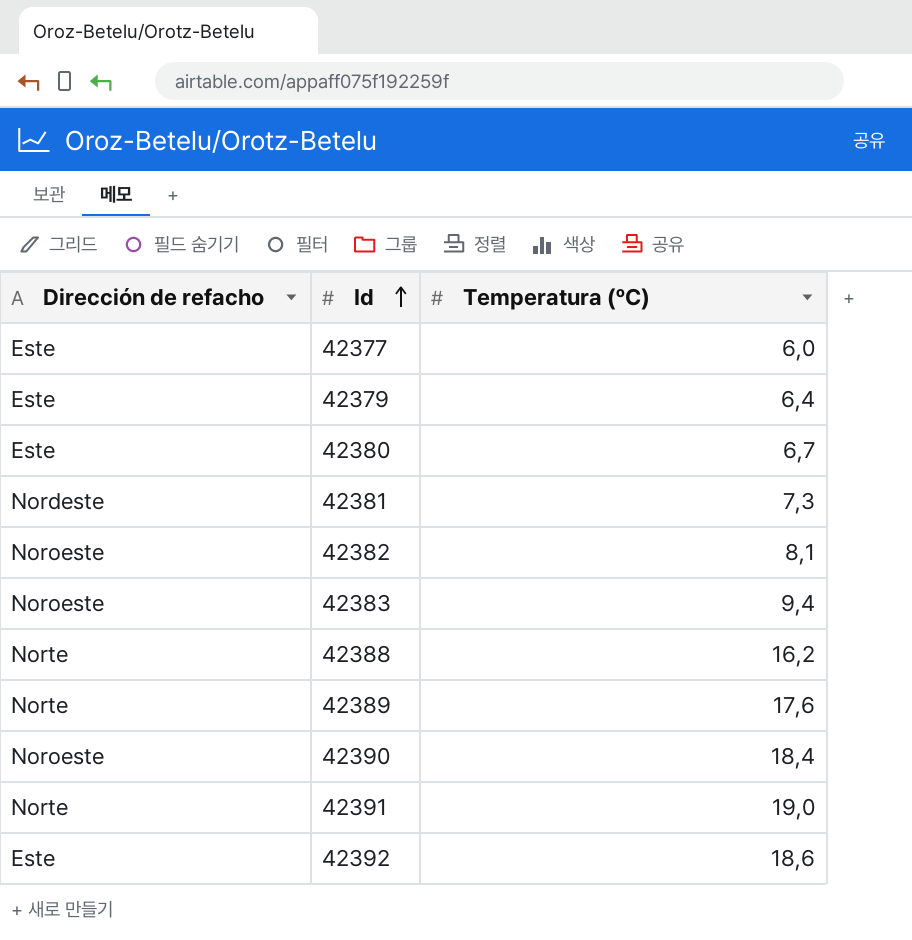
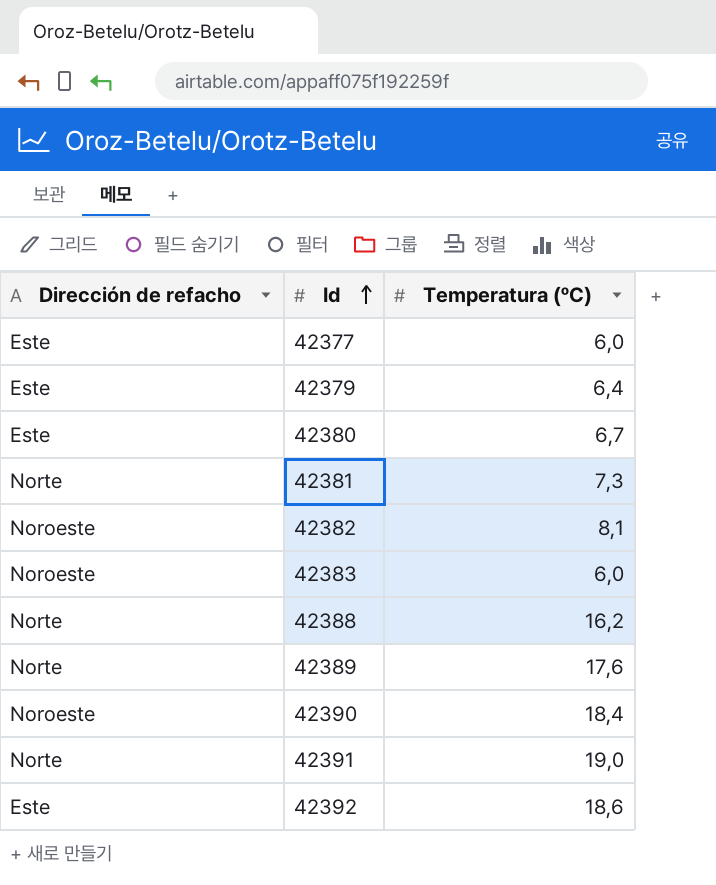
42381 | Dirección de refacho: Nordeste -> Norte
42383 | Temperatura (ºC): 9,4 -> 6,0

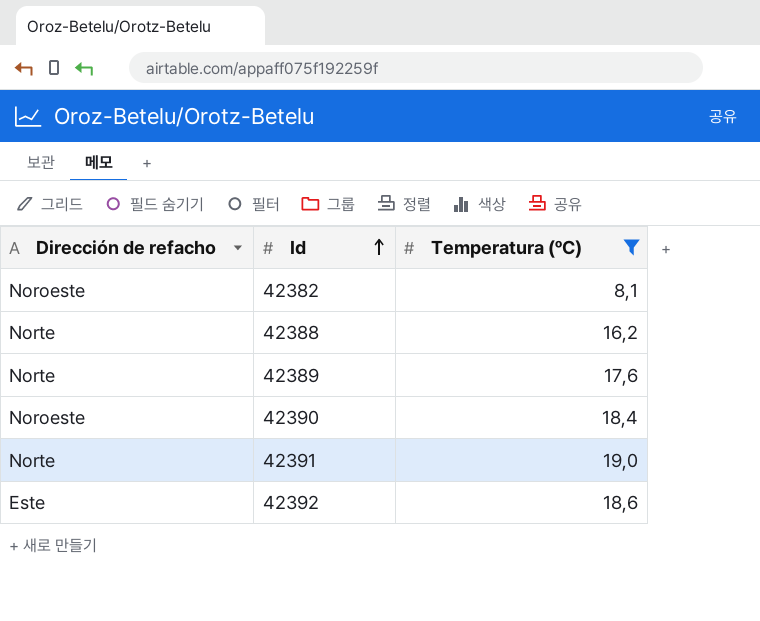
filter: none -> Temperatura (ºC) >= 8,1

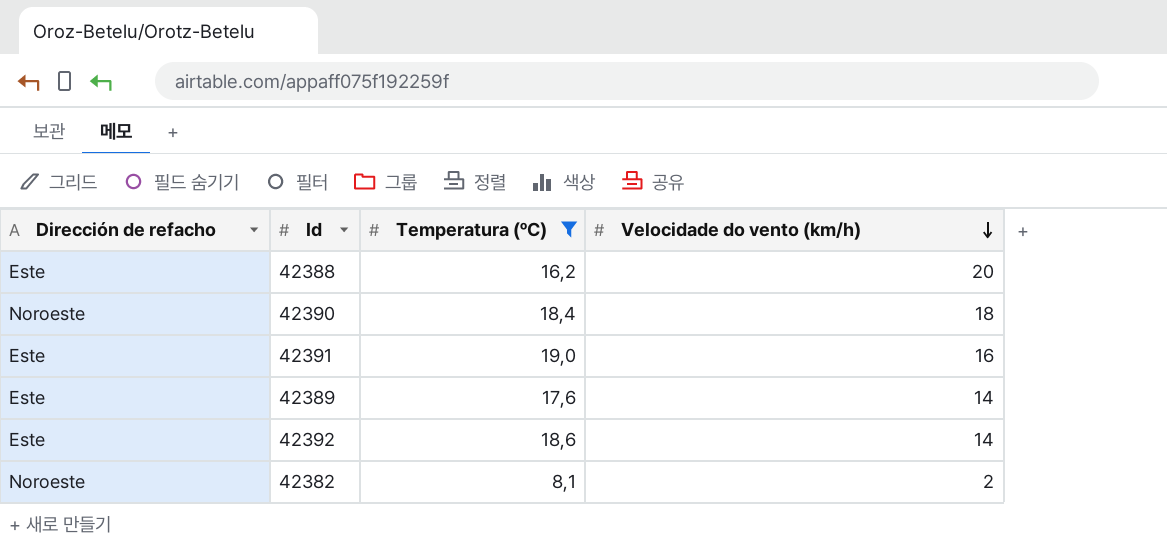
row order: Id ascending -> Velocidade do vento (km/h) descending
column Velocidade do vento (km/h) | position: none -> 4
42388 | Dirección de refacho: Norte -> Este
42391 | Dirección de refacho: Norte -> Este
42389 | Dirección de refacho: Norte -> Este

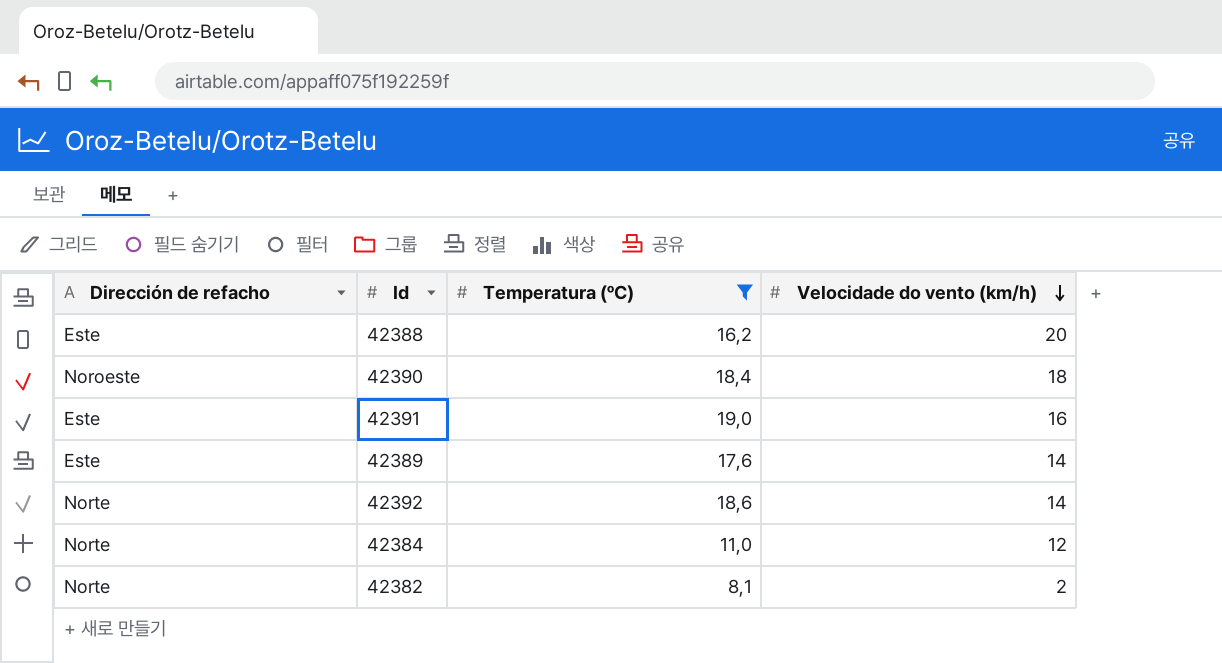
42392 | Dirección de refacho: Este -> Norte
row 42384: none -> Norte | 11,0 | 12
42382 | Dirección de refacho: Noroeste -> Norte

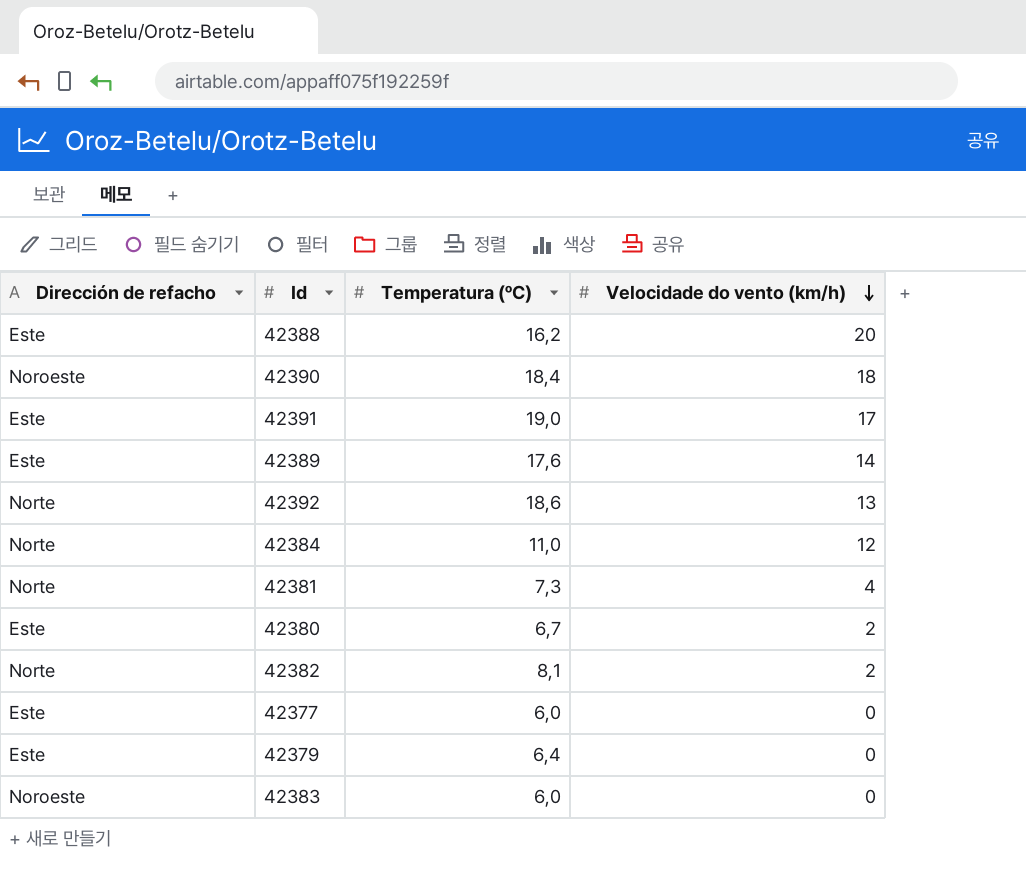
filter: Temperatura (ºC) >= 8,1 -> none
42391 | Velocidade do vento (km/h): 16 -> 17
42392 | Velocidade do vento (km/h): 14 -> 13

